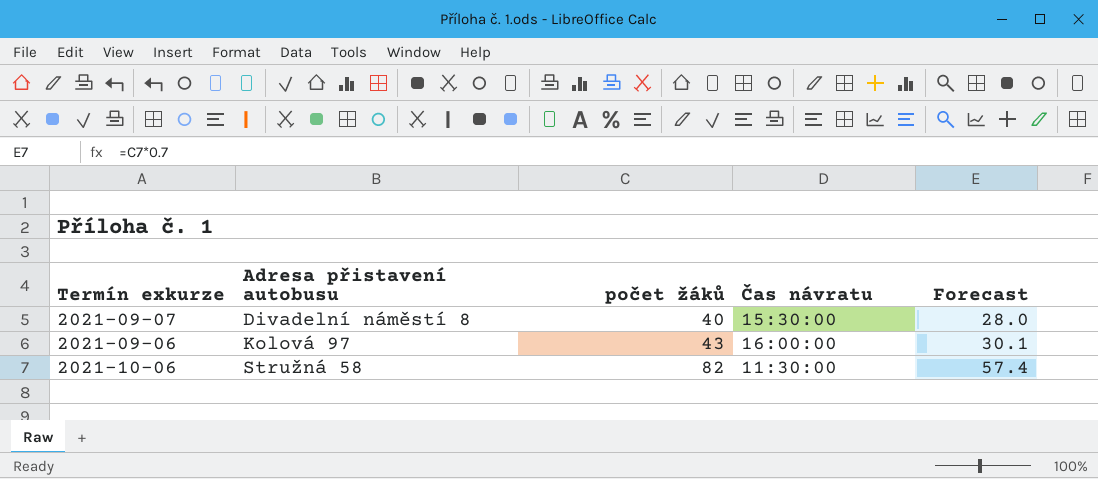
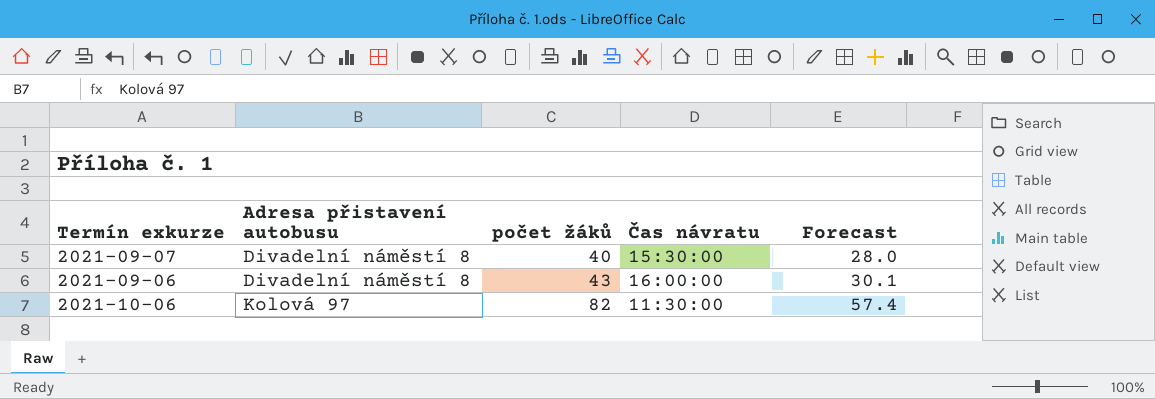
2021-09-06 | Adresa přistavení autobusu: Kolová 97 -> Divadelní náměstí 8
2021-10-06 | Adresa přistavení autobusu: Stružná 58 -> Kolová 97

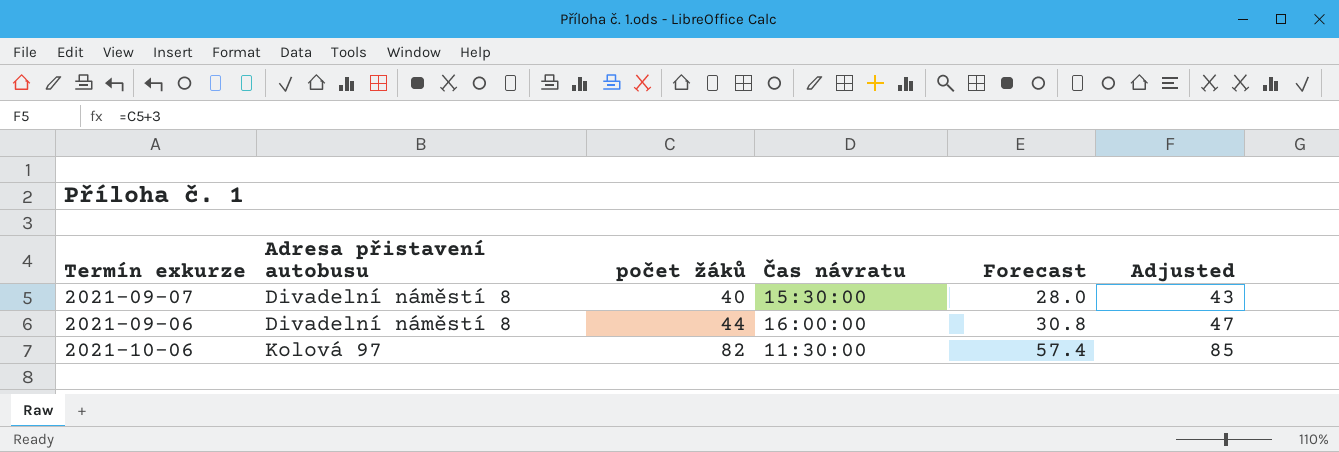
column Adjusted | formula: none -> [počet žáků] + 3
2021-09-06 | počet žáků: 43 -> 44
2021-09-06 | Forecast: 30.1 -> 30.8

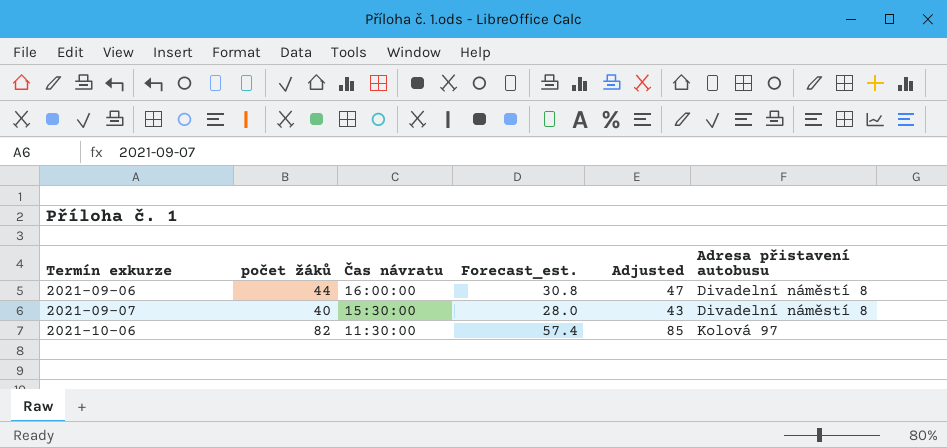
row order: Adresa přistavení autobusu ascending -> Termín exkurze ascending
column name: Forecast -> Forecast_est.
column Adresa přistavení autobusu | position: 2 -> 6

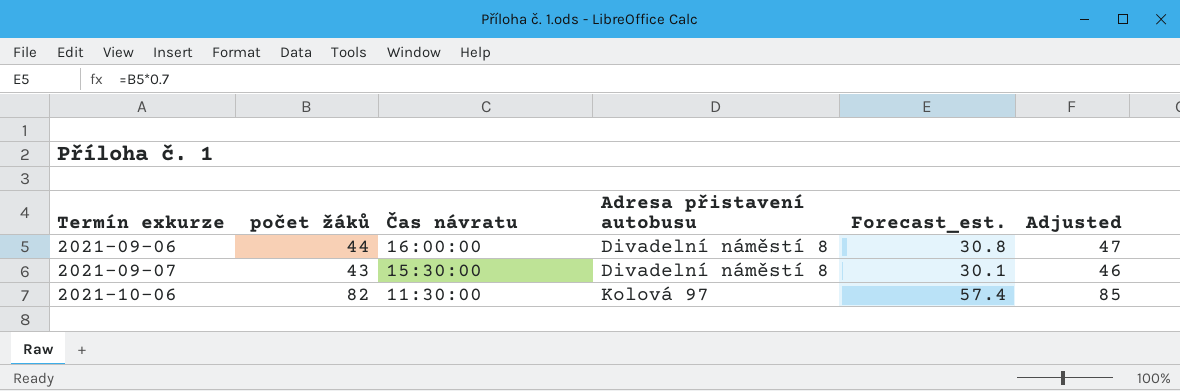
column Adresa přistavení autobusu | position: 6 -> 4
2021-09-07 | počet žáků: 40 -> 43
2021-09-07 | Forecast_est.: 28.0 -> 30.1
2021-09-07 | Adjusted: 43 -> 46

